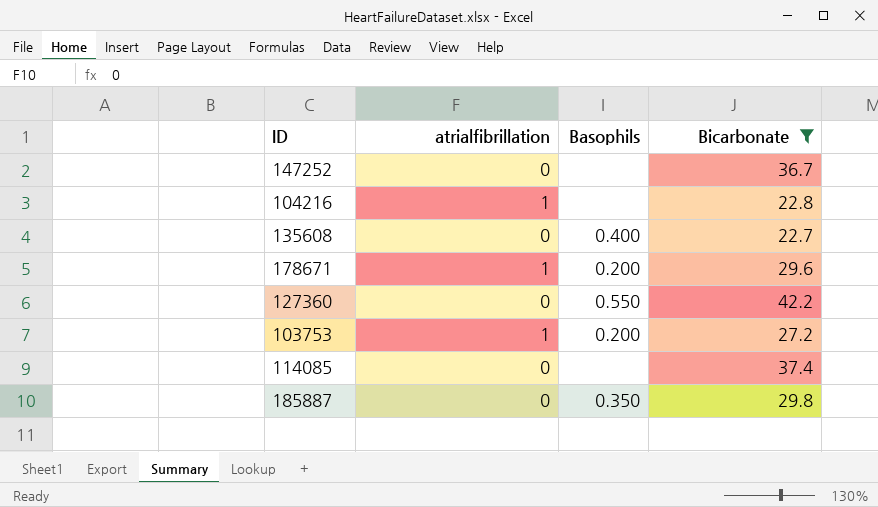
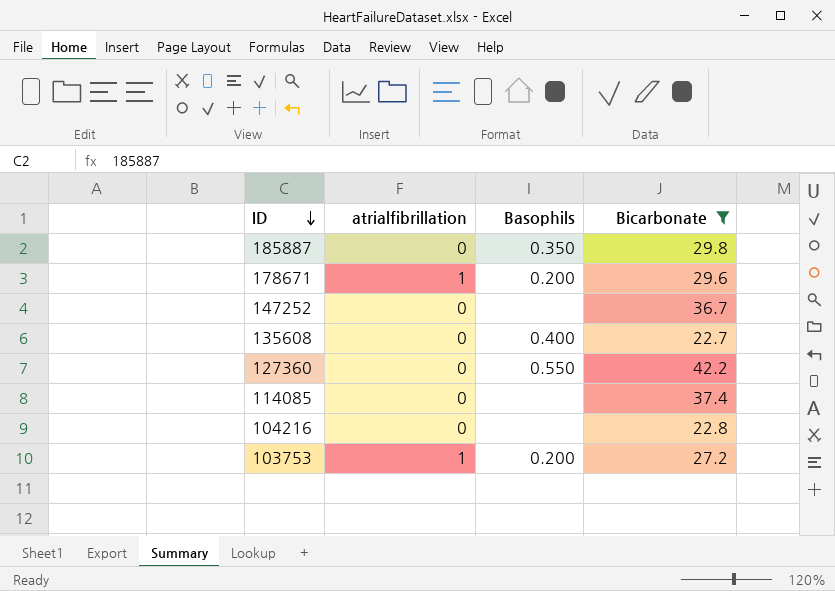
row order: none -> ID descending
104216 | atrialfibrillation: 1 -> 0

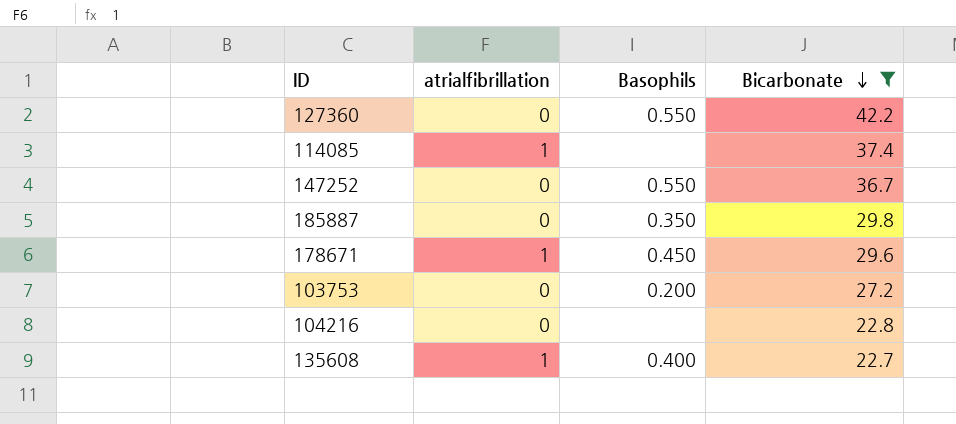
row order: ID descending -> Bicarbonate descending
114085 | atrialfibrillation: 0 -> 1
147252 | Basophils: none -> 0.550
178671 | Basophils: 0.200 -> 0.450
103753 | atrialfibrillation: 1 -> 0
135608 | atrialfibrillation: 0 -> 1

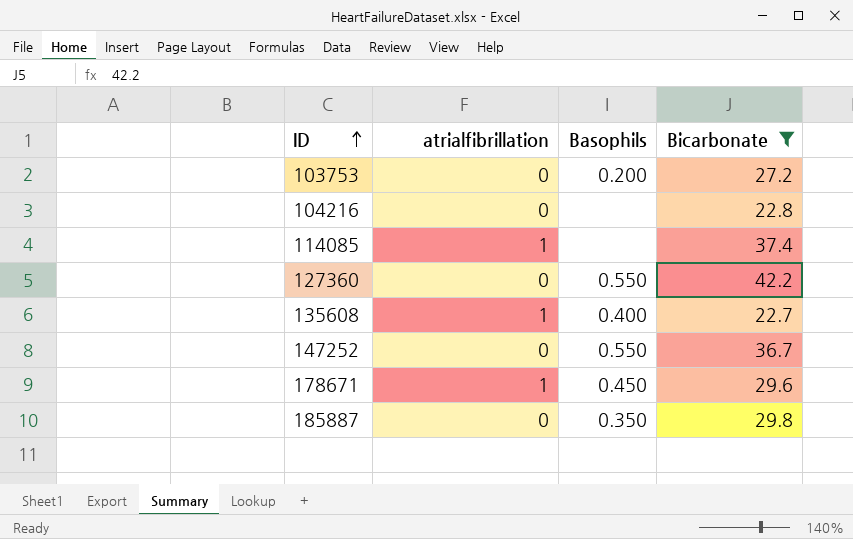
row order: Bicarbonate descending -> ID ascending

